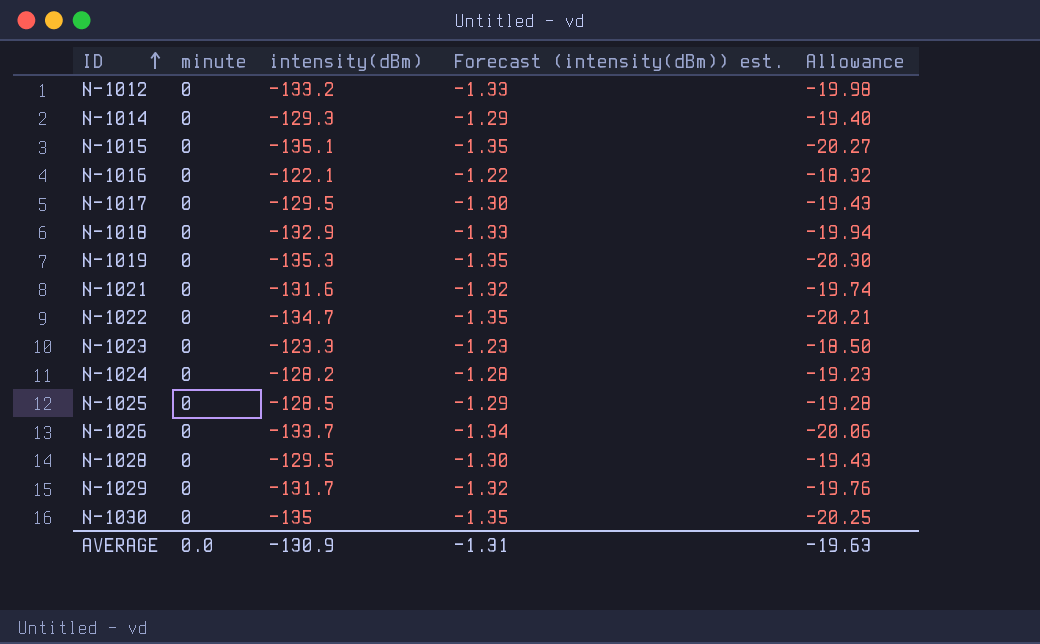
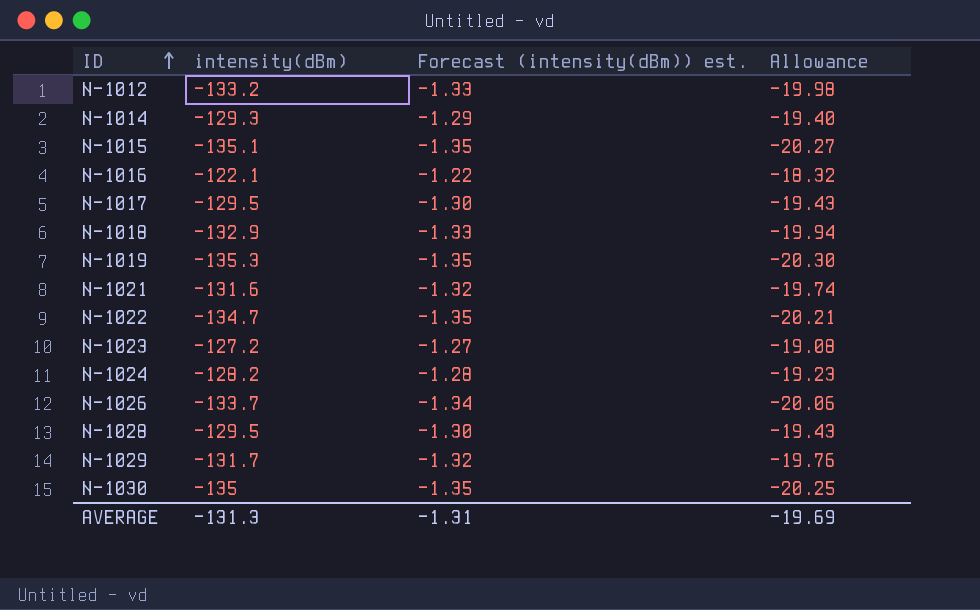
column minute | position: 2 -> none
row N-1025: 0 | -128.5 | -1.29 | -19.28 -> none
N-1023 | intensity(dBm): -123.3 -> -127.2
N-1023 | Forecast (intensity(dBm)) est.: -1.23 -> -1.27
N-1023 | Allowance: -18.50 -> -19.08
AVERAGE | intensity(dBm): -130.9 -> -131.3
AVERAGE | Allowance: -19.63 -> -19.69

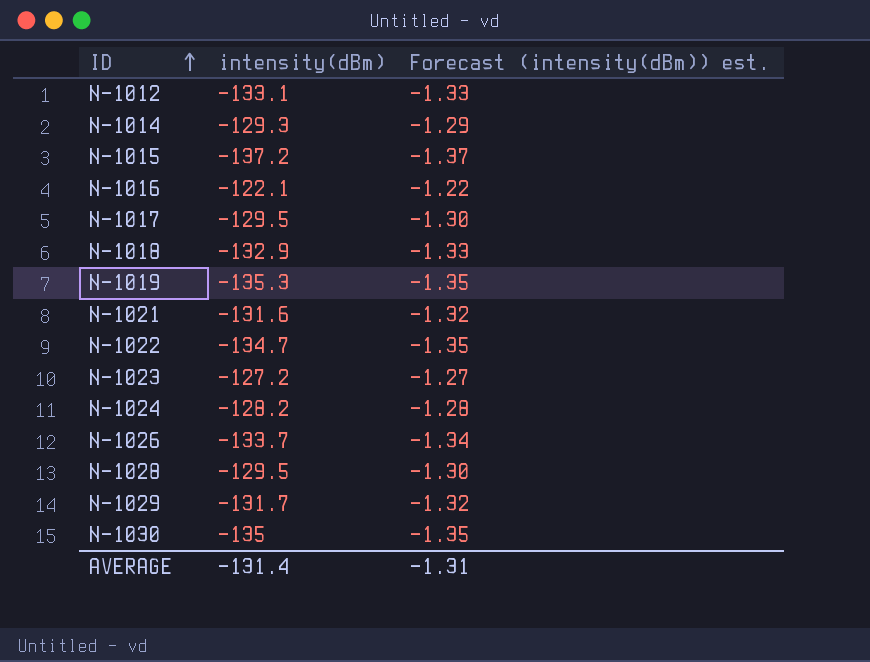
column Allowance | formula: [intensity(dBm)] * 0.15 -> none
N-1012 | intensity(dBm): -133.2 -> -133.1
N-1015 | intensity(dBm): -135.1 -> -137.2
N-1015 | Forecast (intensity(dBm)) est.: -1.35 -> -1.37
AVERAGE | intensity(dBm): -131.3 -> -131.4

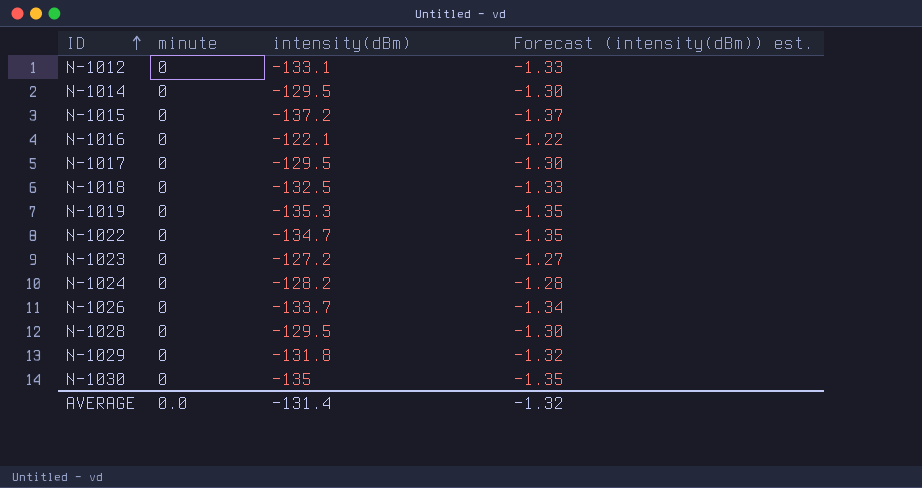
column minute | position: none -> 2
row N-1021: -131.6 | -1.32 -> none
N-1014 | intensity(dBm): -129.3 -> -129.5
N-1014 | Forecast (intensity(dBm)) est.: -1.29 -> -1.30
N-1018 | intensity(dBm): -132.9 -> -132.5
N-1029 | intensity(dBm): -131.7 -> -131.8
AVERAGE | Forecast (intensity(dBm)) est.: -1.31 -> -1.32

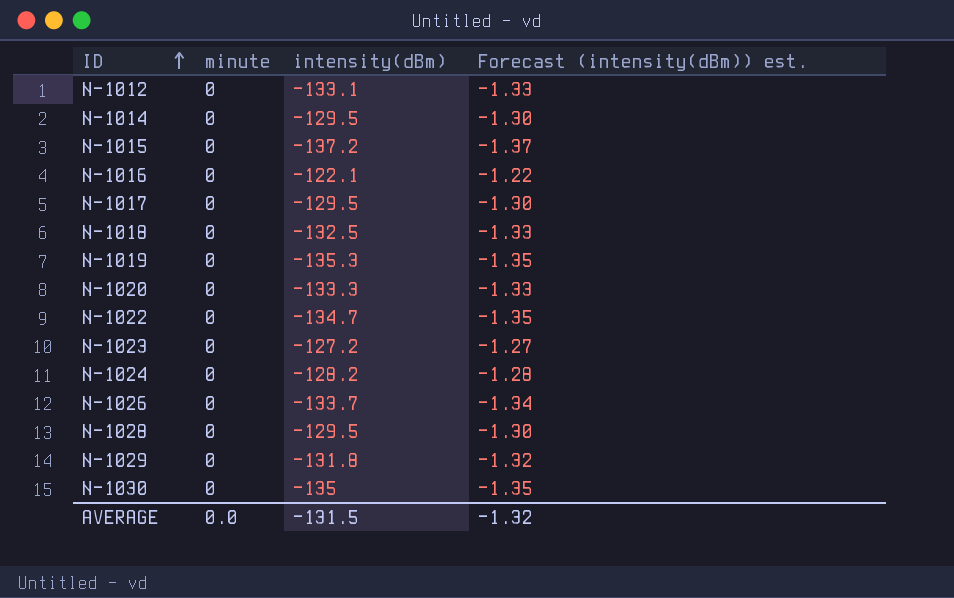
row N-1020: none -> 0 | -133.3 | -1.33
AVERAGE | intensity(dBm): -131.4 -> -131.5

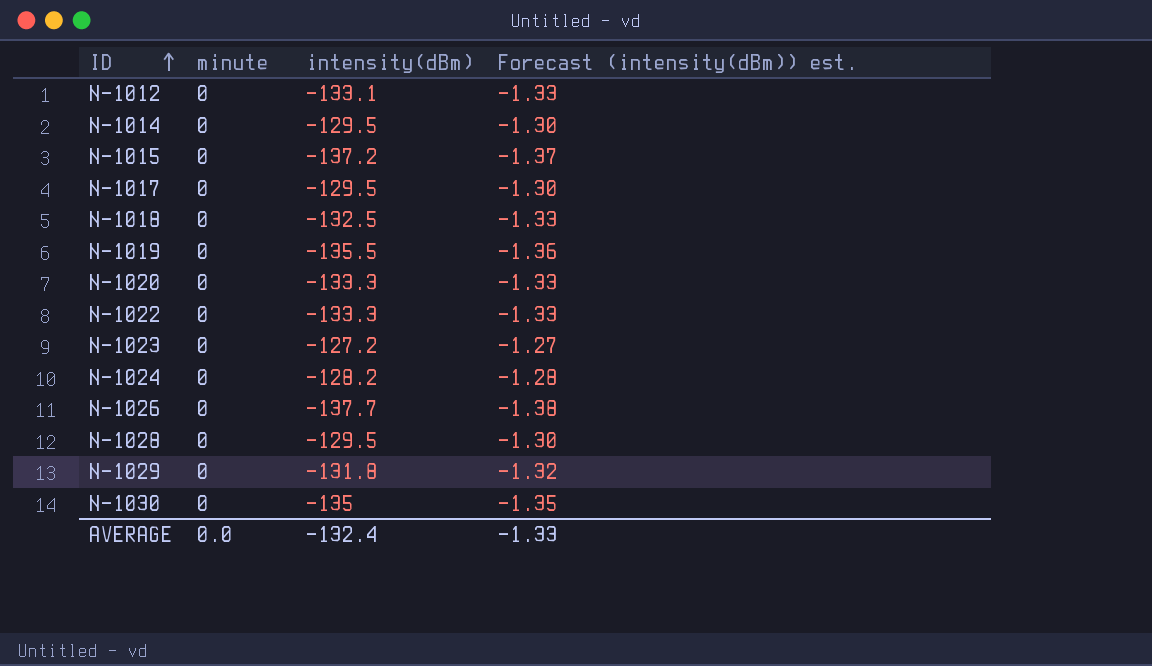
row N-1016: 0 | -122.1 | -1.22 -> none
N-1019 | intensity(dBm): -135.3 -> -135.5
N-1019 | Forecast (intensity(dBm)) est.: -1.35 -> -1.36
N-1022 | intensity(dBm): -134.7 -> -133.3
N-1022 | Forecast (intensity(dBm)) est.: -1.35 -> -1.33
N-1026 | intensity(dBm): -133.7 -> -137.7
N-1026 | Forecast (intensity(dBm)) est.: -1.34 -> -1.38
AVERAGE | intensity(dBm): -131.5 -> -132.4
AVERAGE | Forecast (intensity(dBm)) est.: -1.32 -> -1.33

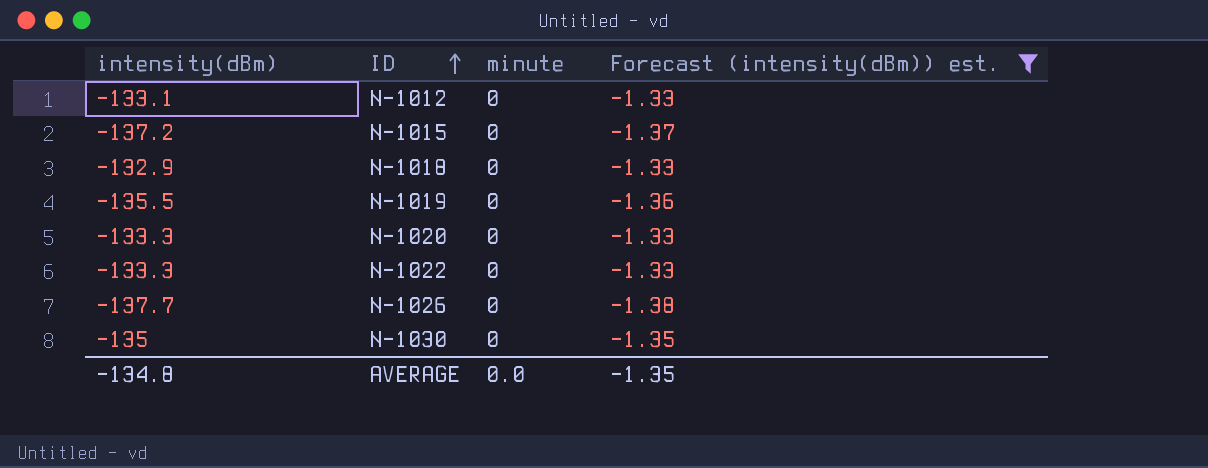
filter: none -> Forecast (intensity(dBm)) est. <= -1.33
column intensity(dBm) | position: 3 -> 1
N-1018 | intensity(dBm): -132.5 -> -132.9
AVERAGE | intensity(dBm): -132.4 -> -134.8
AVERAGE | Forecast (intensity(dBm)) est.: -1.33 -> -1.35

